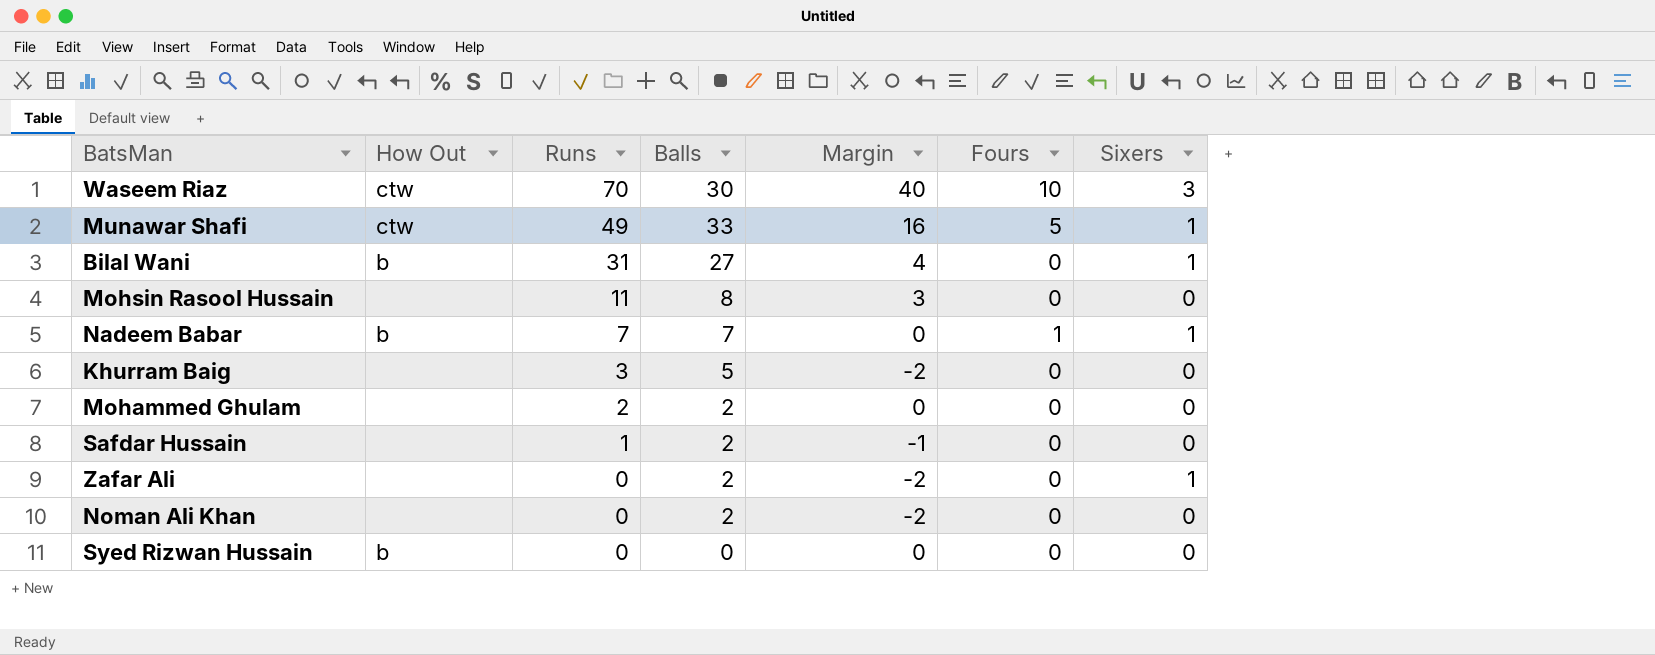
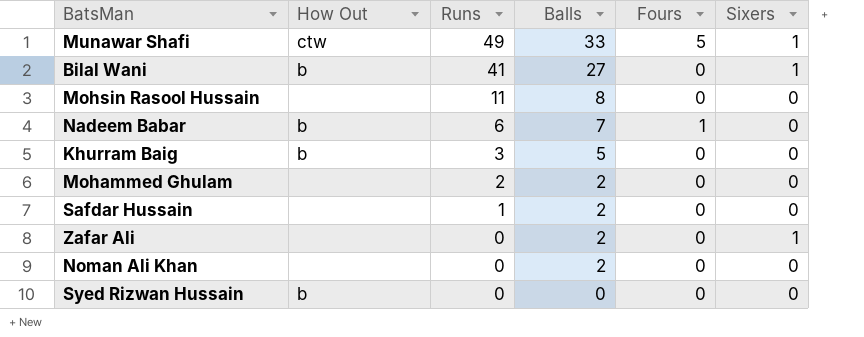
column Margin | formula: [Runs] - [Balls] -> none
row Waseem Riaz: ctw | 70 | 30 | 40 | 10 | 3 -> none
Bilal Wani | Runs: 31 -> 41
Nadeem Babar | Runs: 7 -> 6
Nadeem Babar | Sixers: 1 -> 0
Khurram Baig | How Out: none -> b

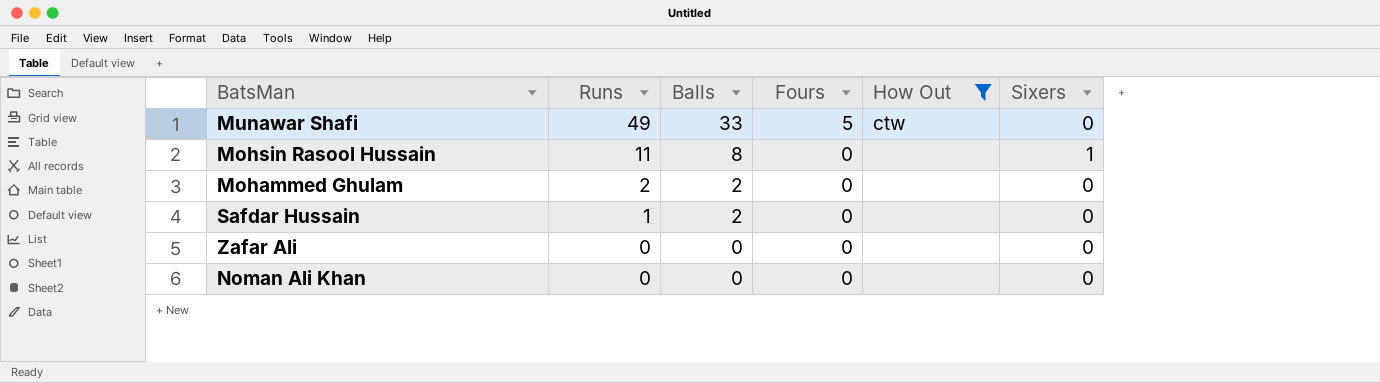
filter: none -> How Out != b
column How Out | position: 2 -> 5
Munawar Shafi | Sixers: 1 -> 0
Mohsin Rasool Hussain | Sixers: 0 -> 1
Zafar Ali | Balls: 2 -> 0
Zafar Ali | Sixers: 1 -> 0
Noman Ali Khan | Balls: 2 -> 0

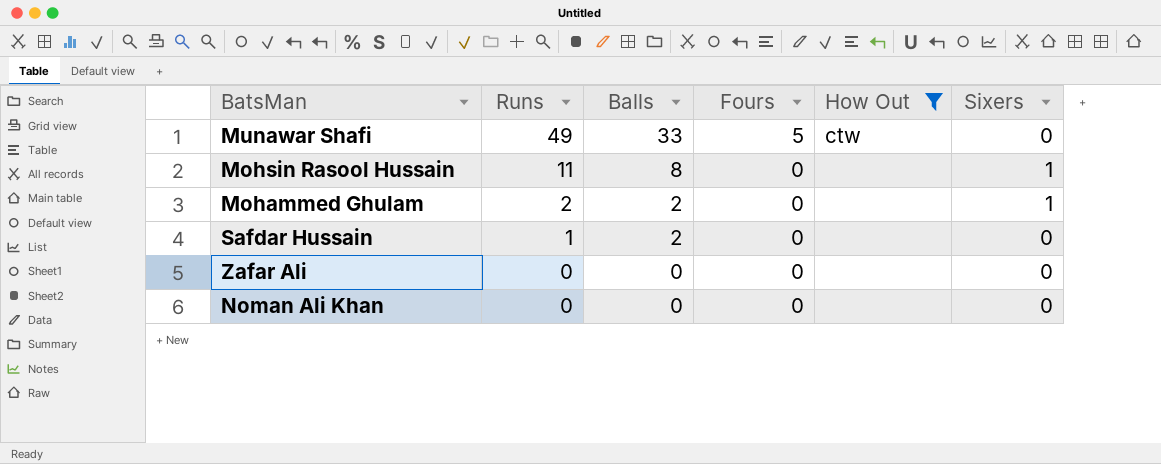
Mohammed Ghulam | Sixers: 0 -> 1

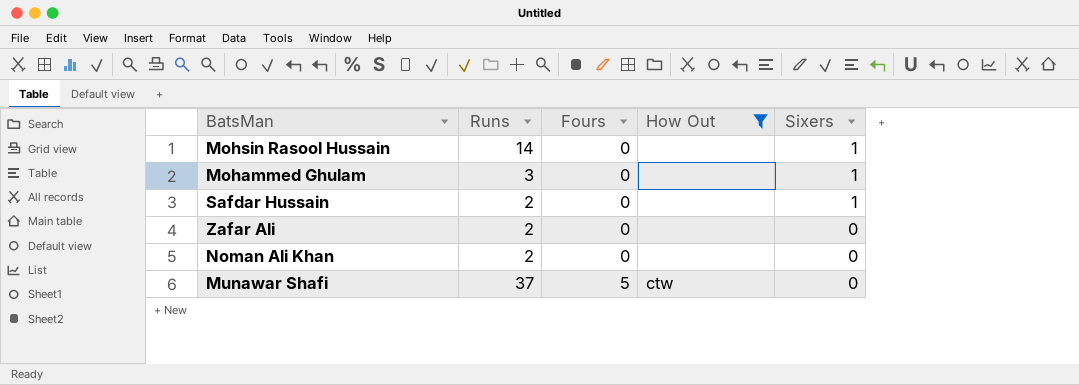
row order: Runs descending -> Fours ascending
column Balls | position: 3 -> none
Mohsin Rasool Hussain | Runs: 11 -> 14
Mohammed Ghulam | Runs: 2 -> 3
Safdar Hussain | Runs: 1 -> 2
Safdar Hussain | Sixers: 0 -> 1
Zafar Ali | Runs: 0 -> 2
Noman Ali Khan | Runs: 0 -> 2
Munawar Shafi | Runs: 49 -> 37

